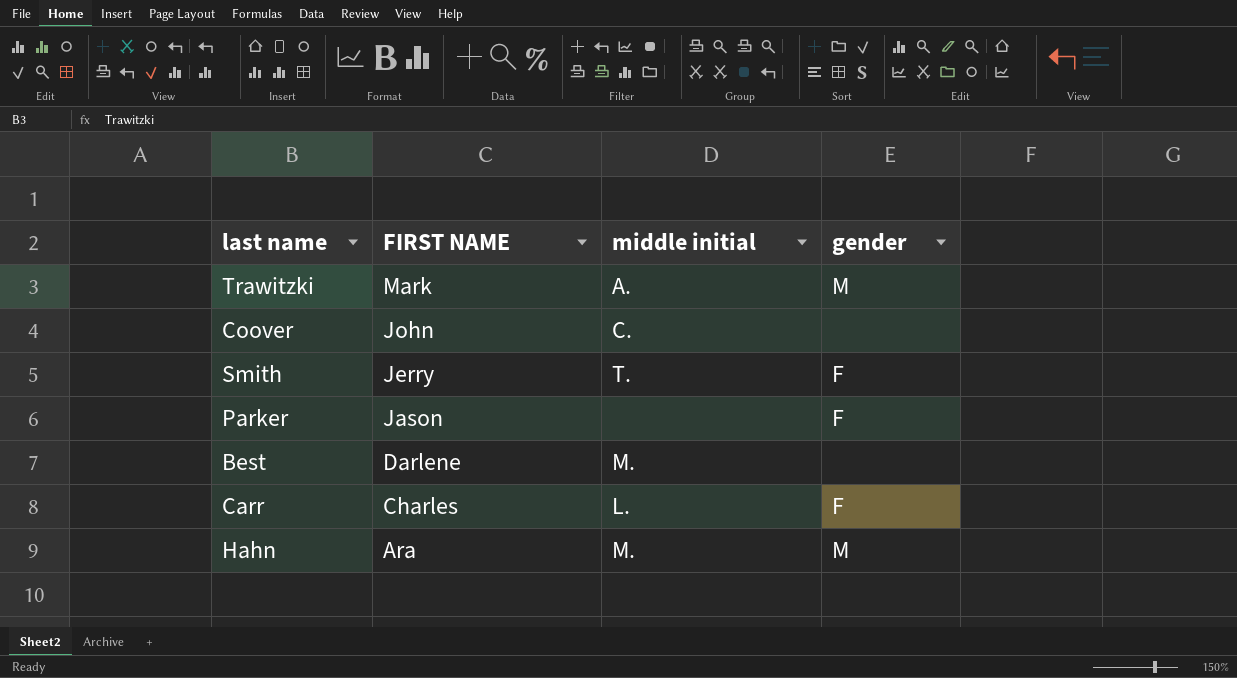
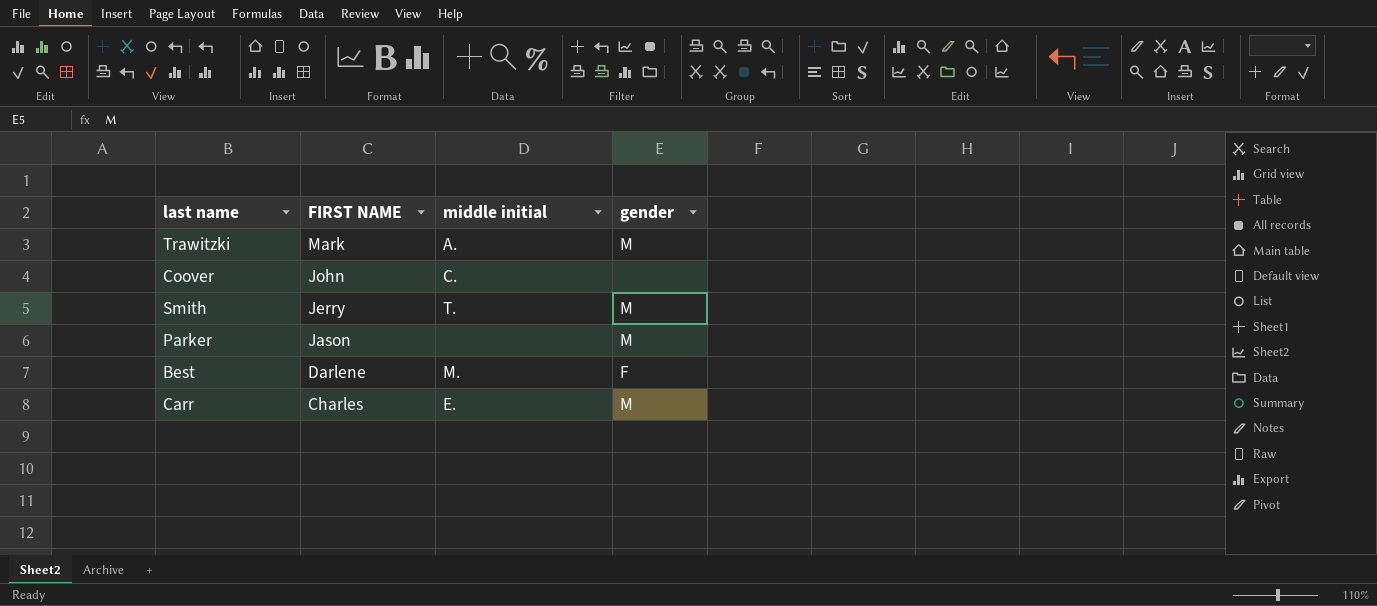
row Hahn: Ara | M. | M -> none
Smith | gender: F -> M
Parker | gender: F -> M
Best | gender: none -> F
Carr | middle initial: L. -> E.
Carr | gender: F -> M

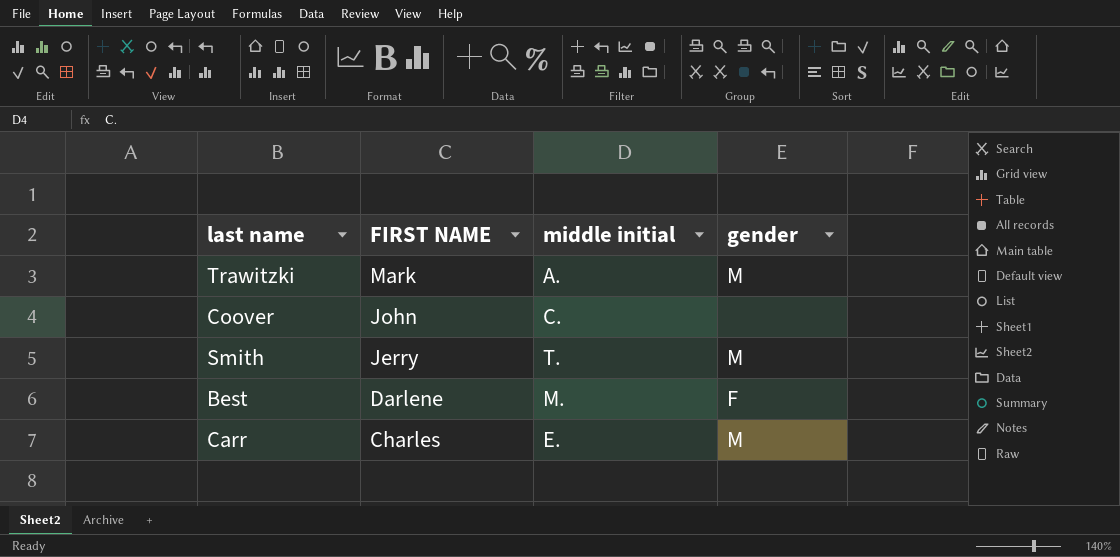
row Parker: Jason | none | M -> none

